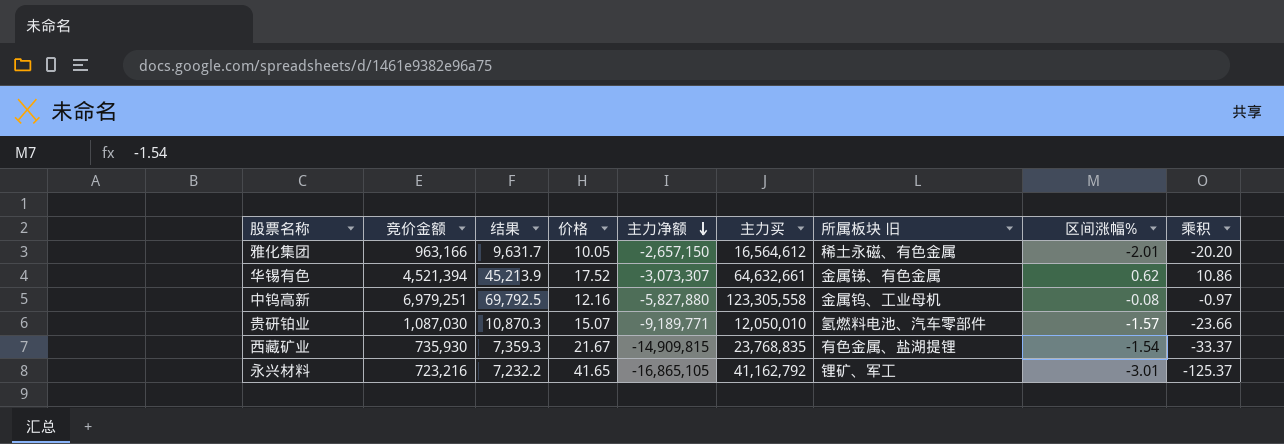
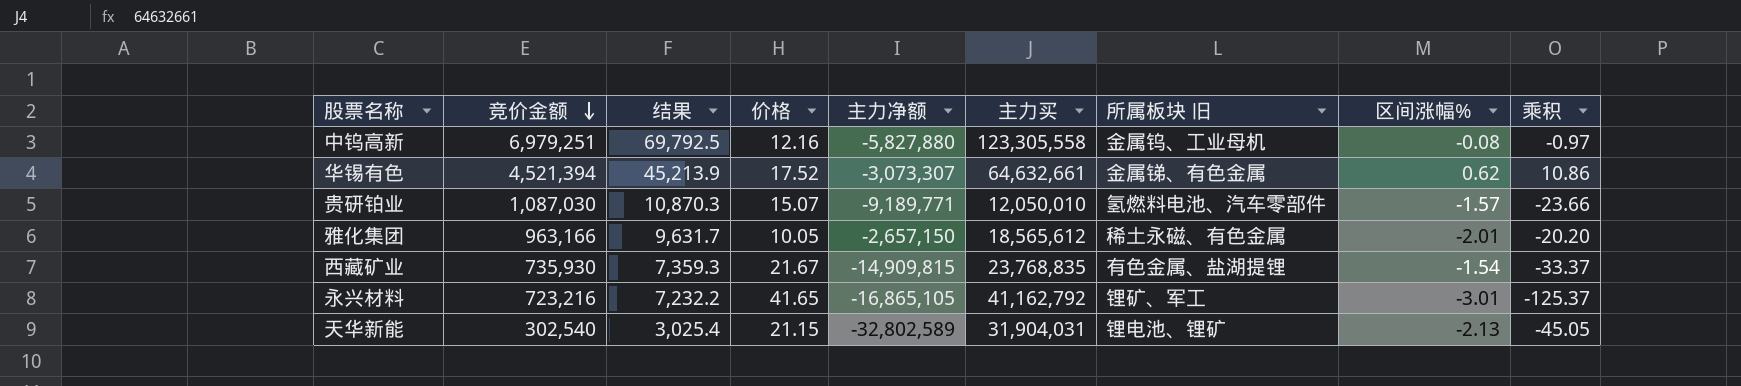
row order: 主力净额 descending -> 竞价金额 descending
雅化集团 | 主力买: 16,564,612 -> 18,565,612
row 天华新能: none -> 302,540 | 3,025.4 | 21.15 | -32,802,589 | 31,904,031 | 锂电池、锂矿 | -2.13 | -45.05

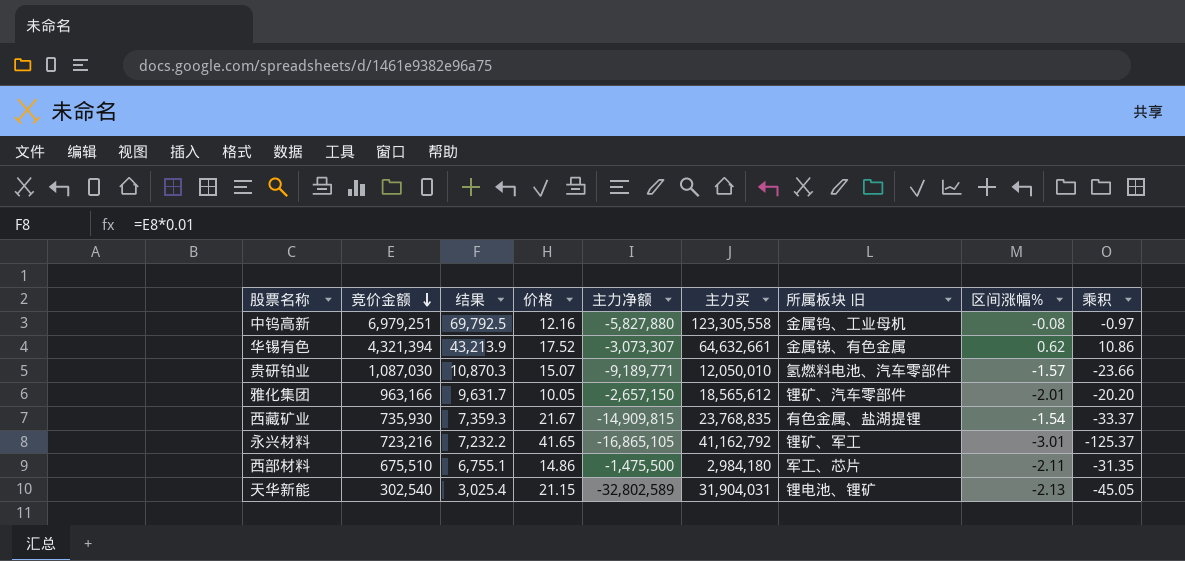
华锡有色 | 竞价金额: 4,521,394 -> 4,321,394
华锡有色 | 结果: 45,213.9 -> 43,213.9
雅化集团 | 所属板块 旧: 稀土永磁、有色金属 -> 锂矿、汽车零部件
row 西部材料: none -> 675,510 | 6,755.1 | 14.86 | -1,475,500 | 2,984,180 | 军工、芯片 | -2.11 | -31.35

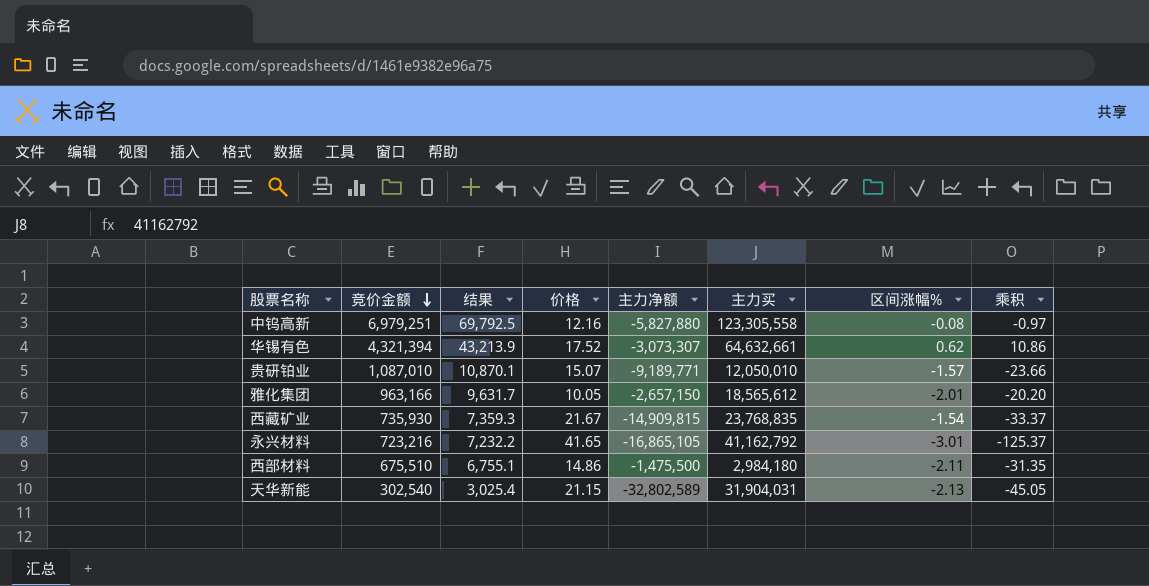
column 所属板块 旧 | position: 7 -> none
贵研铂业 | 竞价金额: 1,087,030 -> 1,087,010
贵研铂业 | 结果: 10,870.3 -> 10,870.1

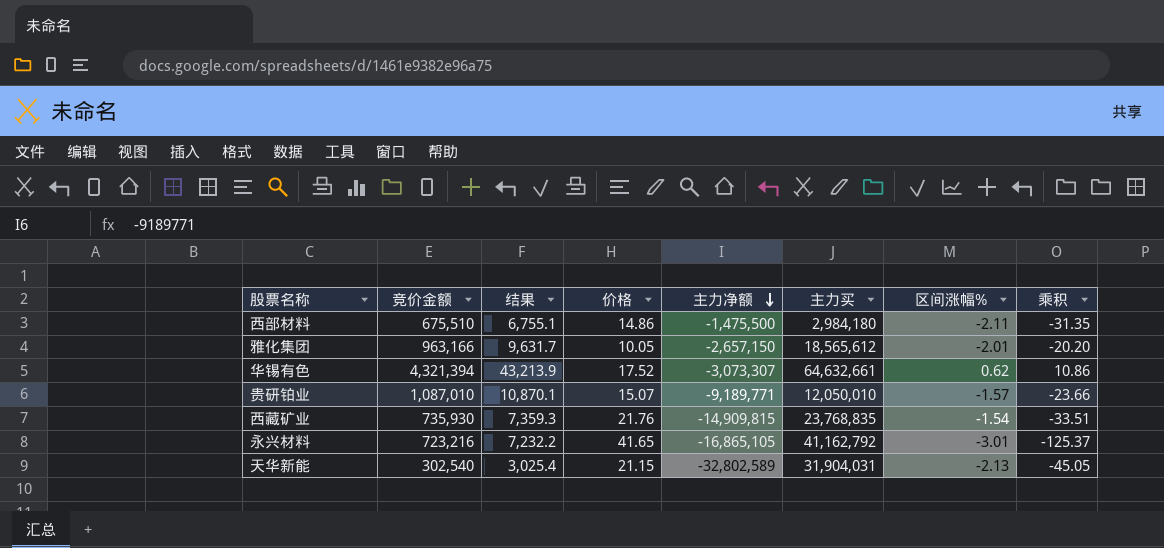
row order: 竞价金额 descending -> 主力净额 descending
row 中钨高新: 6,979,251 | 69,792.5 | 12.16 | -5,827,880 | 123,305,558 | -0.08 | -0.97 -> none
西藏矿业 | 价格: 21.67 -> 21.76
西藏矿业 | 乘积: -33.37 -> -33.51

